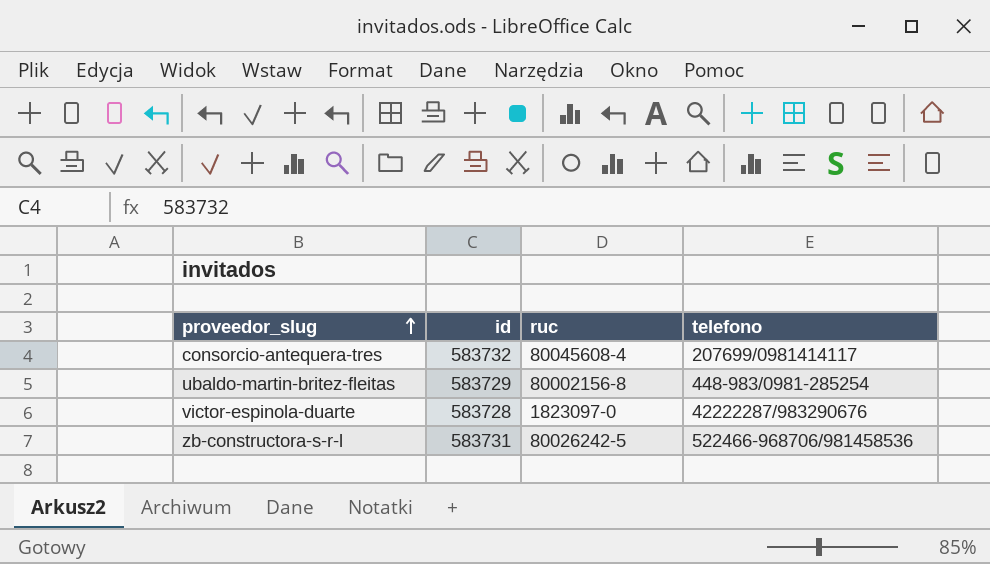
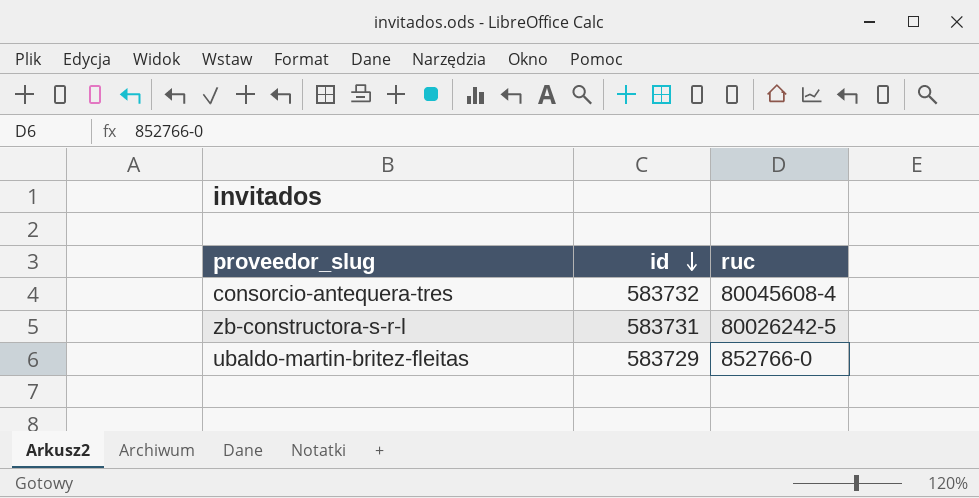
row order: proveedor_slug ascending -> id descending
column telefono | position: 4 -> none
row victor-espinola-duarte: 583728 | 1823097-0 | 42222287/983290676 -> none
ubaldo-martin-britez-fleitas | ruc: 80002156-8 -> 852766-0

